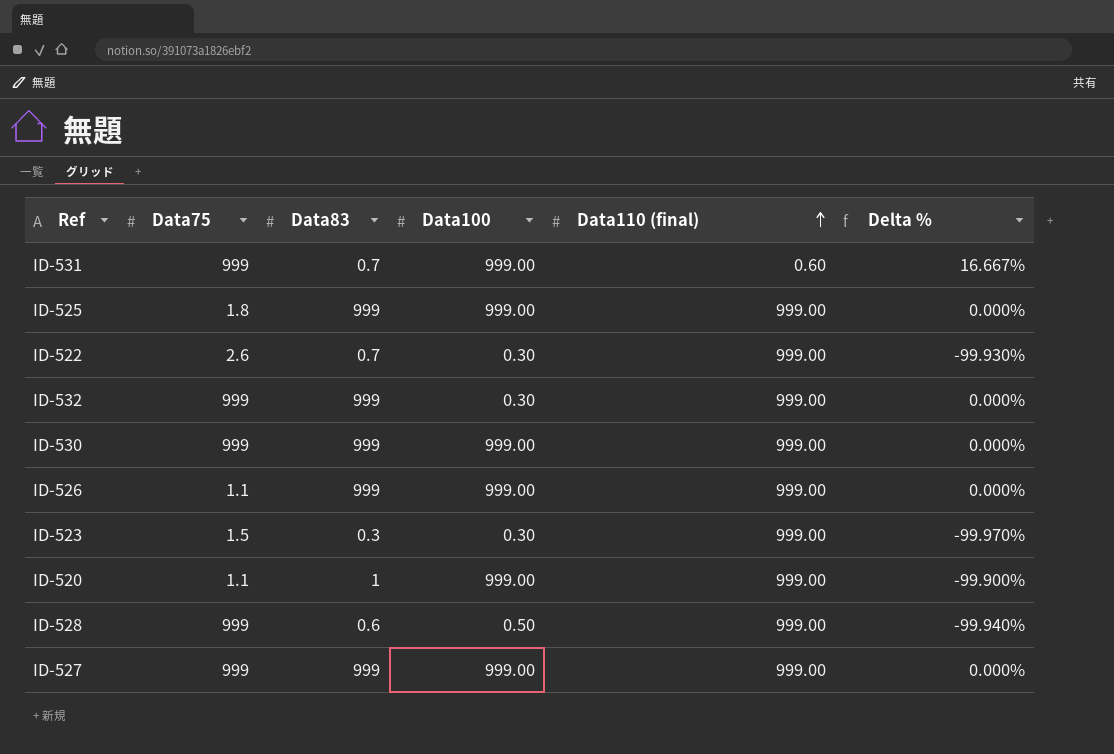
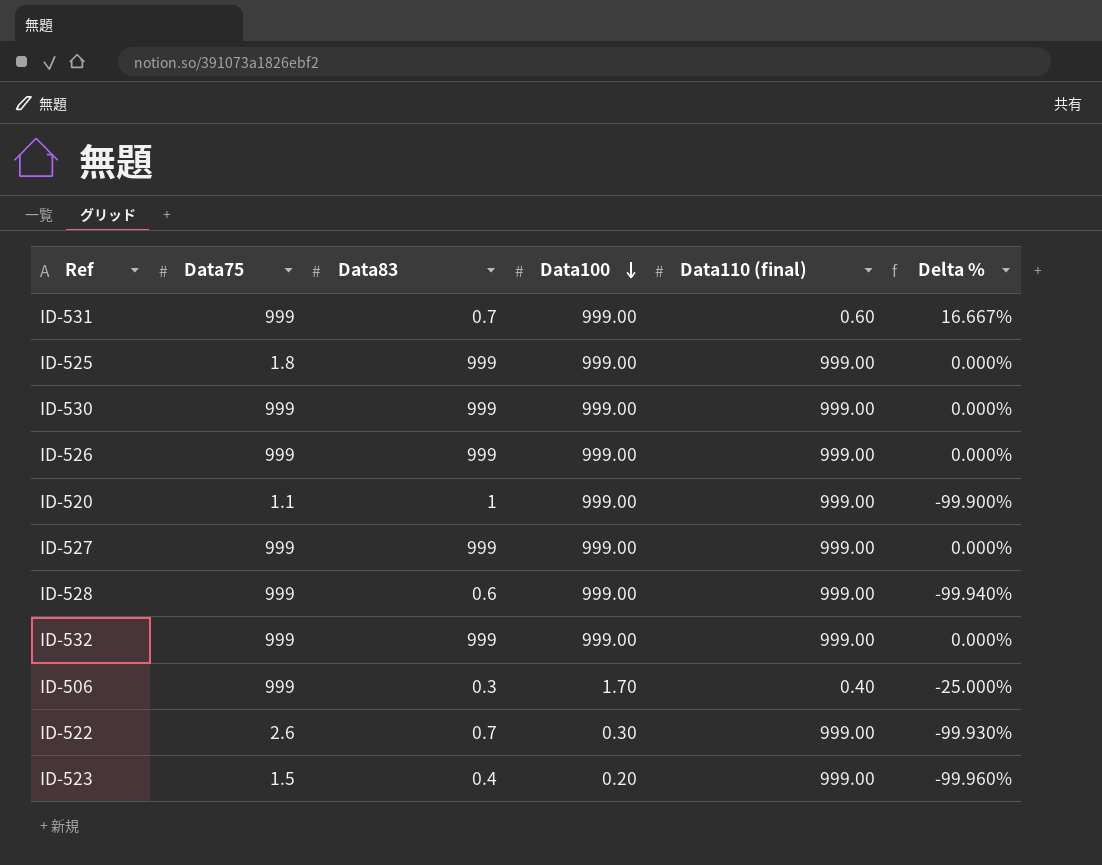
row order: Data110 (final) ascending -> Data100 descending
ID-526 | Data75: 1.1 -> 999
ID-528 | Data100: 0.50 -> 999.00
ID-532 | Data100: 0.30 -> 999.00
row ID-506: none -> 999 | 0.3 | 1.70 | 0.40 | -25.000%
ID-523 | Data83: 0.3 -> 0.4
ID-523 | Data100: 0.30 -> 0.20
ID-523 | Delta %: -99.970% -> -99.960%

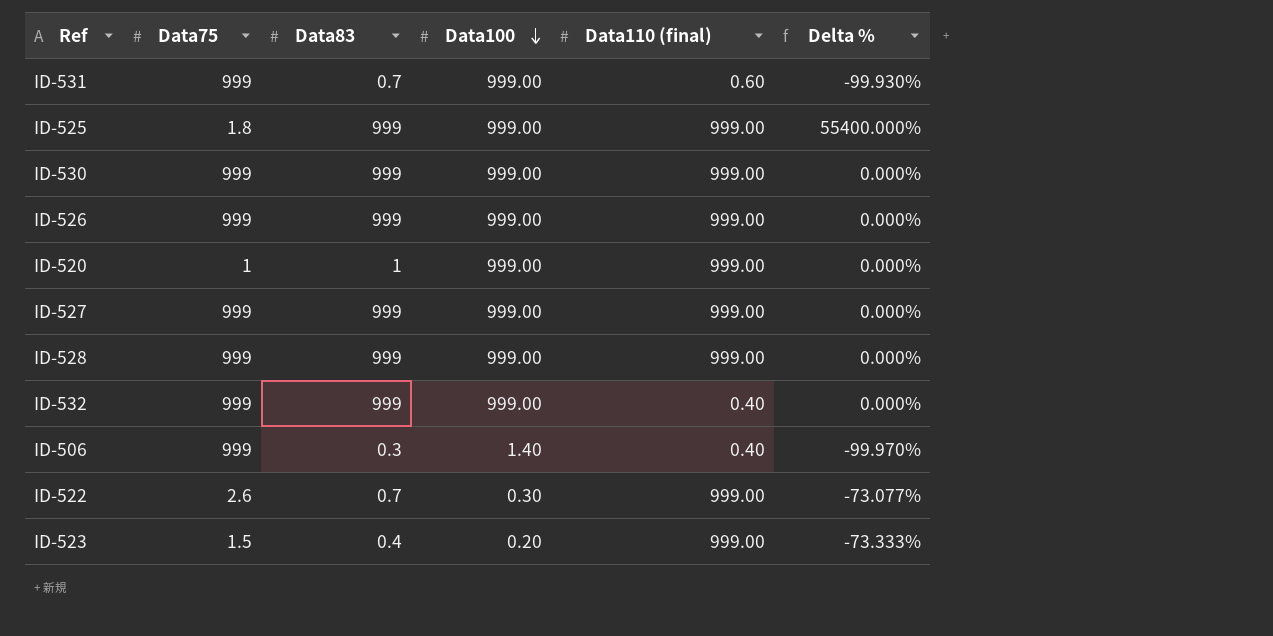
column Delta % | formula: ([Data83] - [Data110 (final)]) / [Data110 (final)] -> ([Data83] - [Data75]) / [Data75]
ID-520 | Data75: 1.1 -> 1
ID-528 | Data83: 0.6 -> 999
ID-532 | Data110 (final): 999.00 -> 0.40
ID-506 | Data100: 1.70 -> 1.40

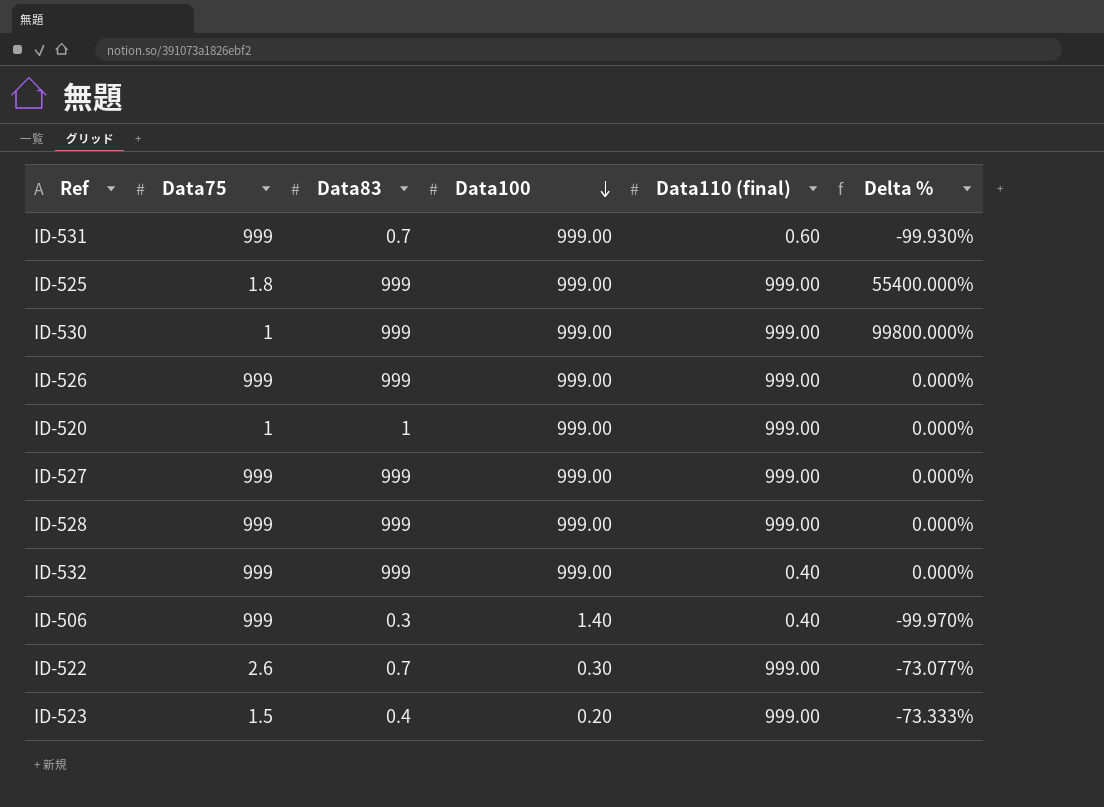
ID-530 | Data75: 999 -> 1
ID-530 | Delta %: 0.000% -> 99800.000%

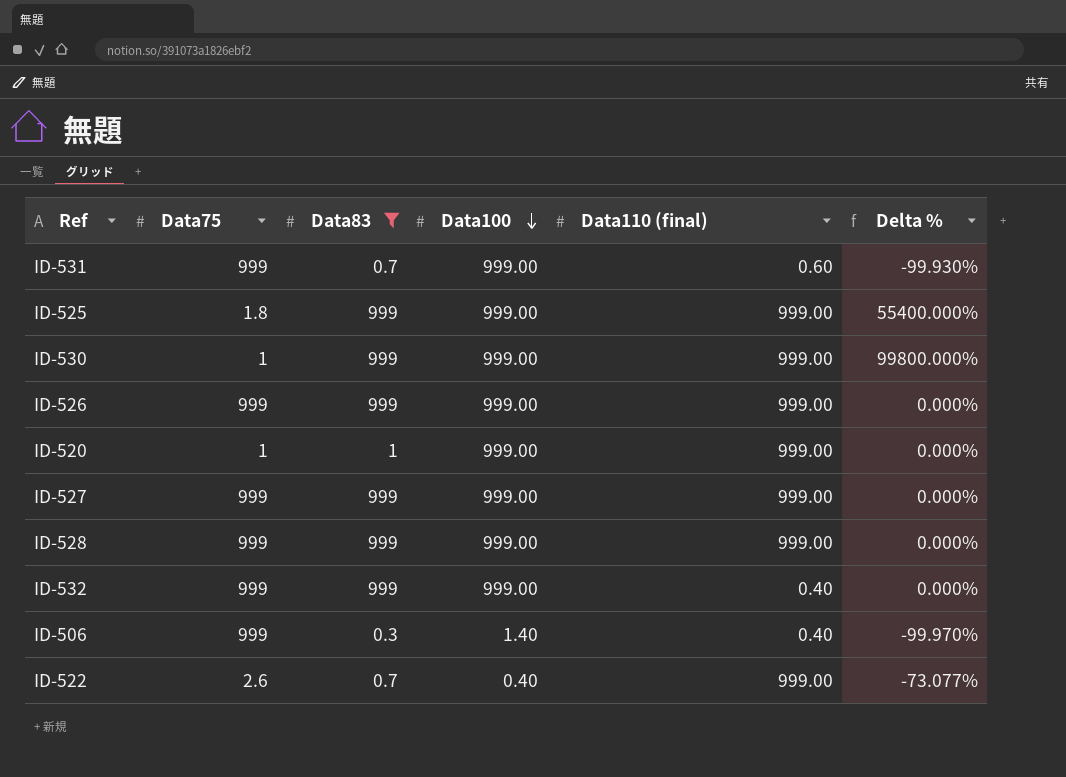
filter: none -> Data83 != 0.4
ID-522 | Data100: 0.30 -> 0.40

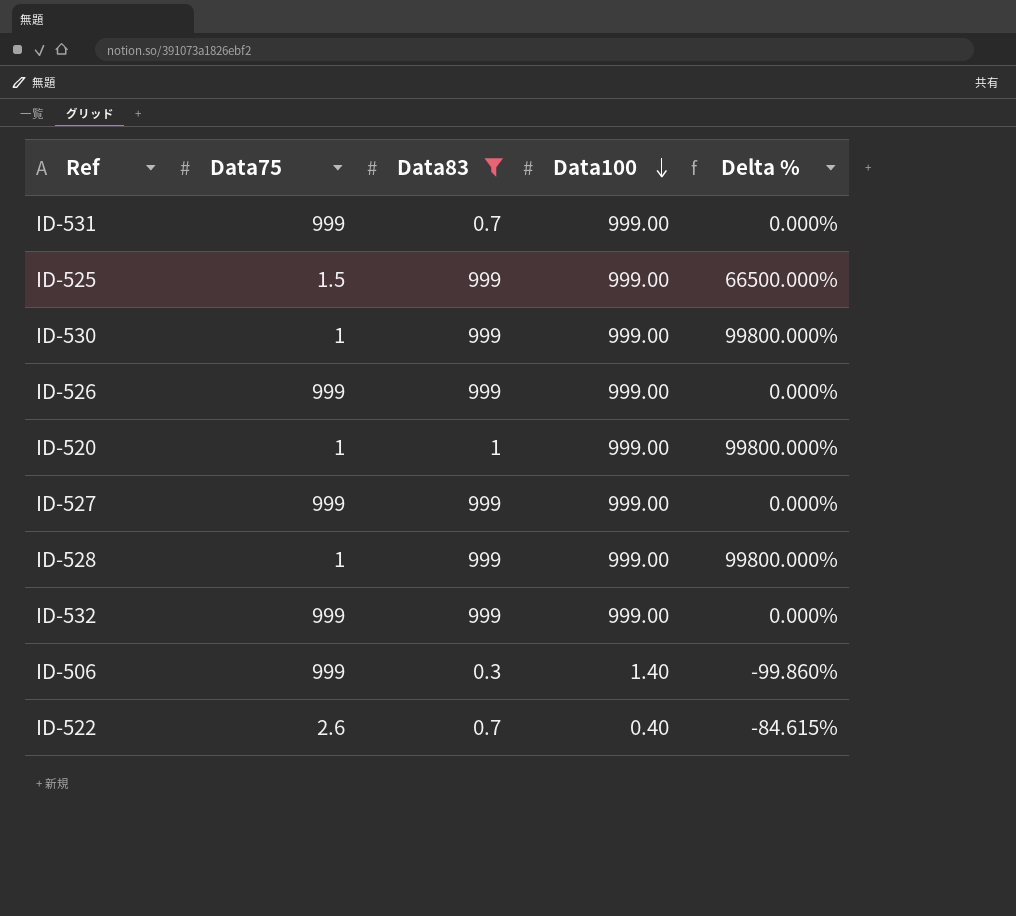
column Data110 (final) | position: 5 -> none
column Delta % | formula: ([Data83] - [Data75]) / [Data75] -> ([Data100] - [Data75]) / [Data75]
ID-525 | Data75: 1.8 -> 1.5
ID-528 | Data75: 999 -> 1

